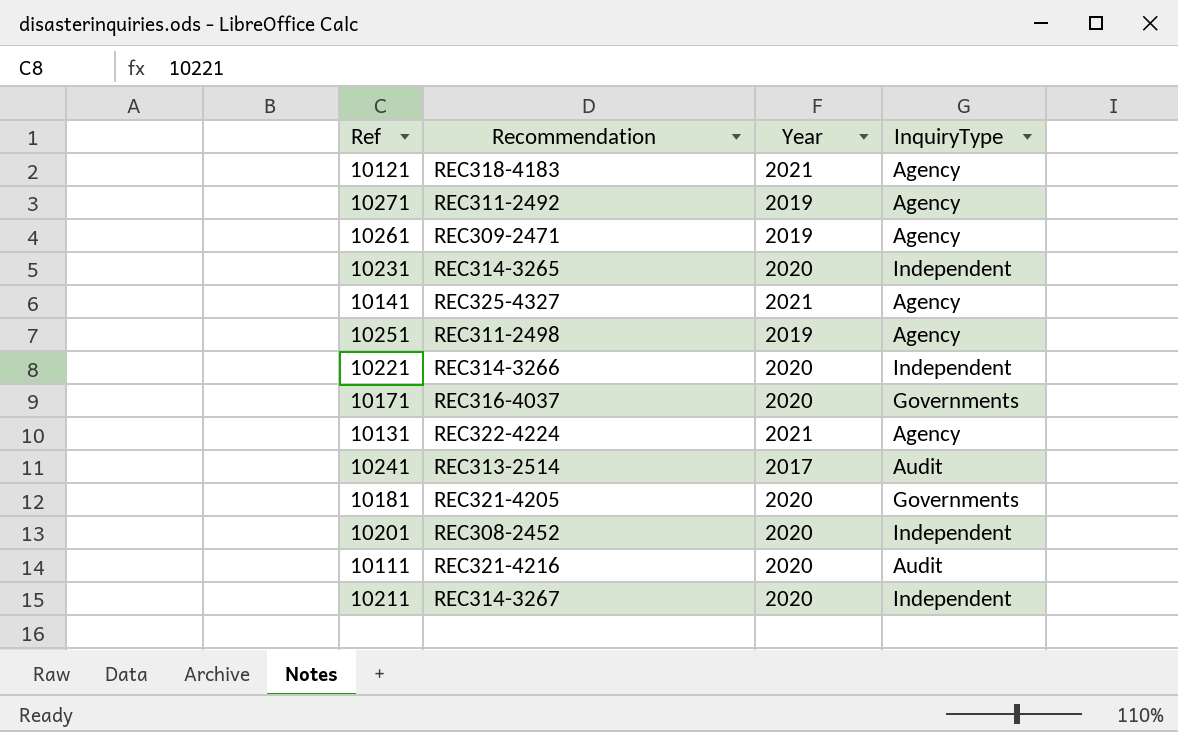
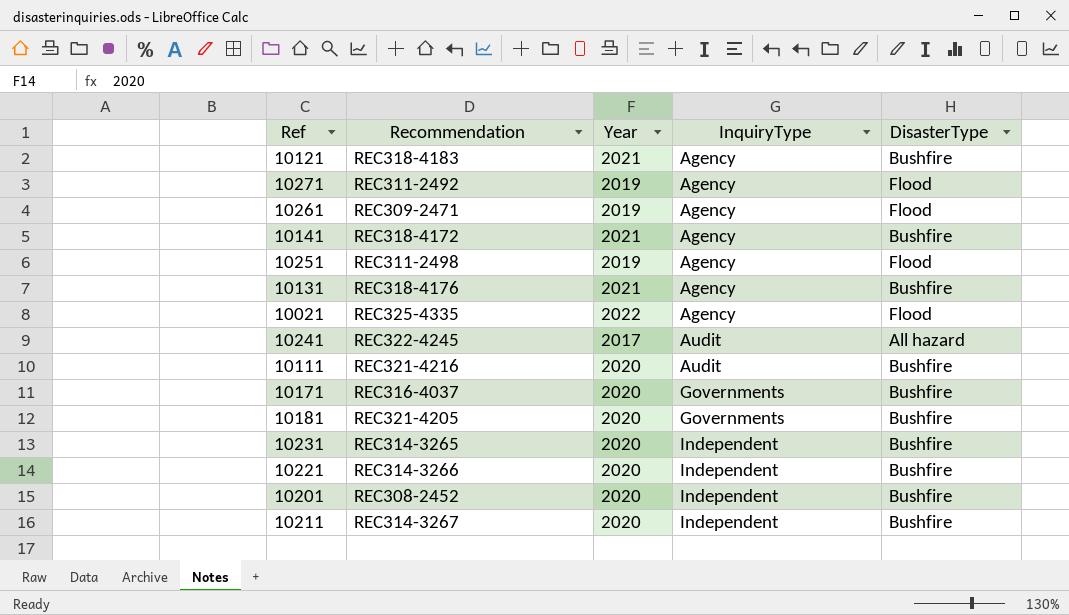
row order: none -> InquiryType ascending
column DisasterType | position: none -> 5
10141 | Recommendation: REC325-4327 -> REC318-4172
10131 | Recommendation: REC322-4224 -> REC318-4176
row 10021: none -> REC325-4335 | 2022 | Agency | Flood
10241 | Recommendation: REC313-2514 -> REC322-4245

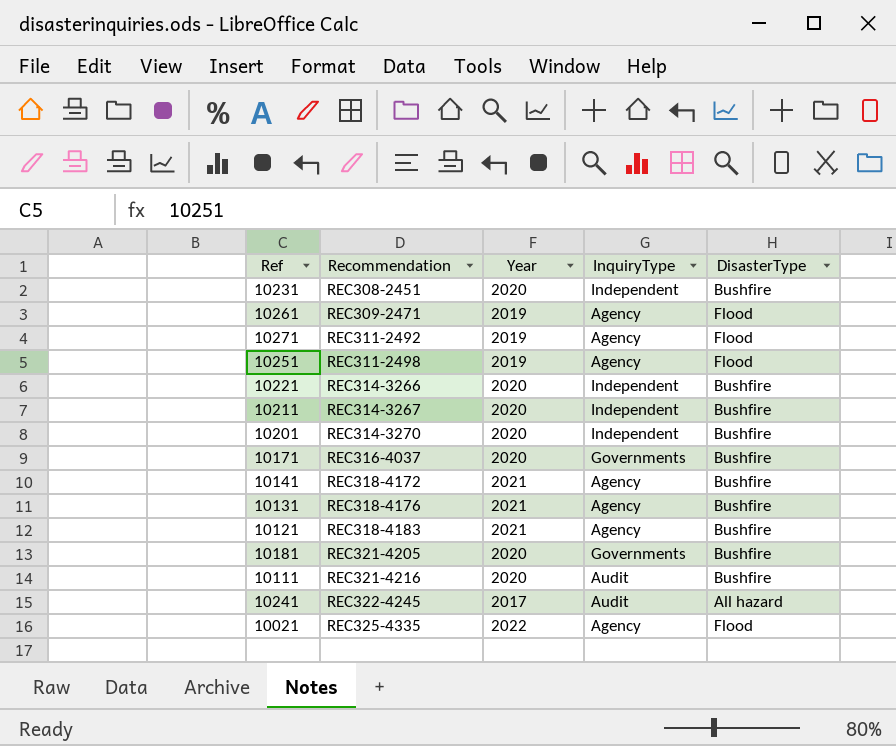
row order: InquiryType ascending -> Recommendation ascending
10231 | Recommendation: REC314-3265 -> REC308-2451
10201 | Recommendation: REC308-2452 -> REC314-3270

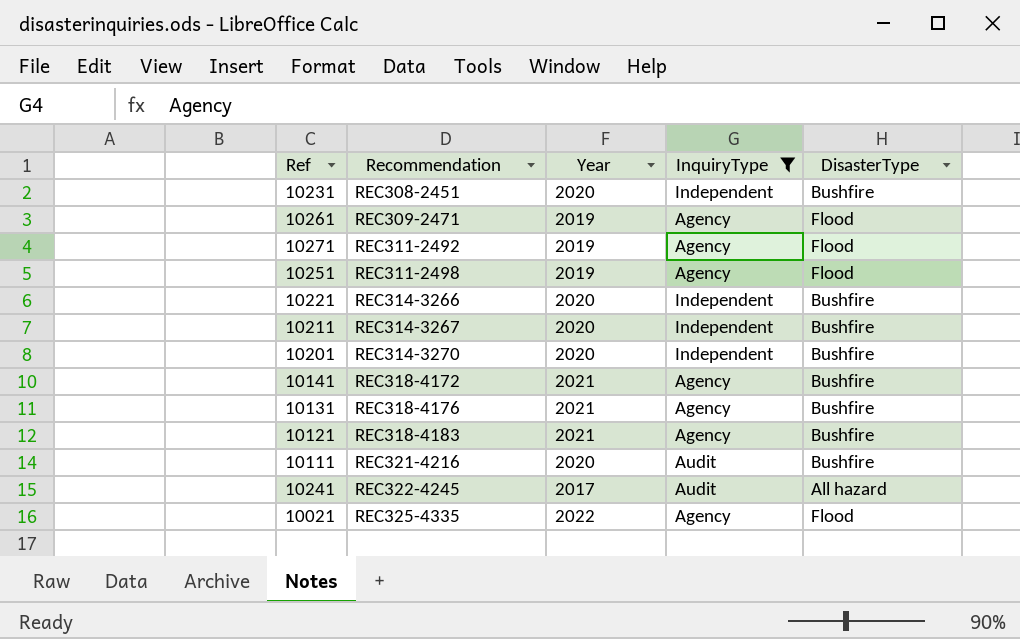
filter: none -> InquiryType != Governments

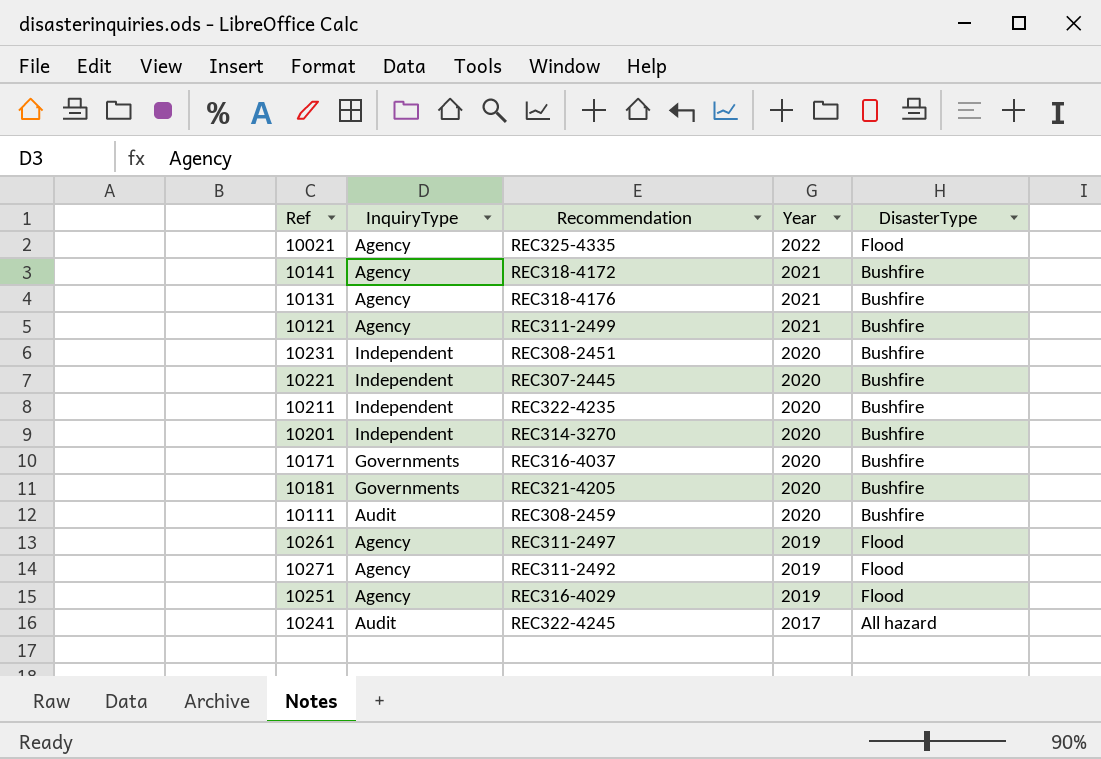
filter: InquiryType != Governments -> none
row order: Recommendation ascending -> Year descending
column InquiryType | position: 4 -> 2
10121 | Recommendation: REC318-4183 -> REC311-2499
10221 | Recommendation: REC314-3266 -> REC307-2445
10211 | Recommendation: REC314-3267 -> REC322-4235
10111 | Recommendation: REC321-4216 -> REC308-2459
10261 | Recommendation: REC309-2471 -> REC311-2497
10251 | Recommendation: REC311-2498 -> REC316-4029

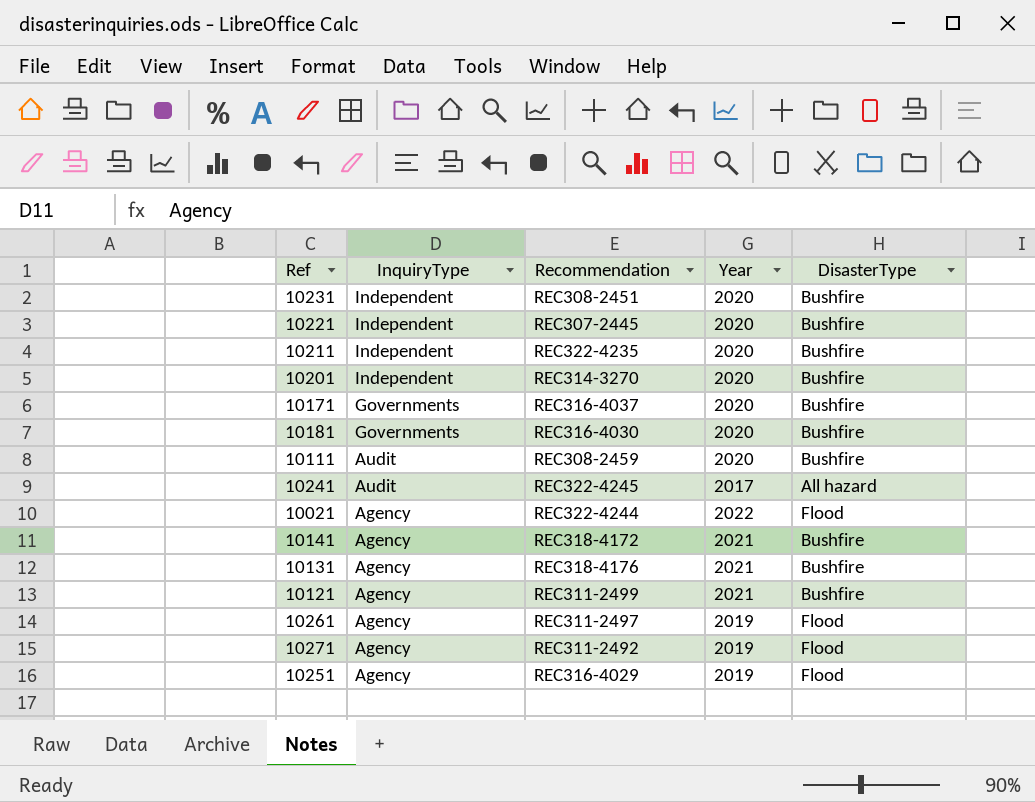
row order: Year descending -> InquiryType descending
10181 | Recommendation: REC321-4205 -> REC316-4030
10021 | Recommendation: REC325-4335 -> REC322-4244

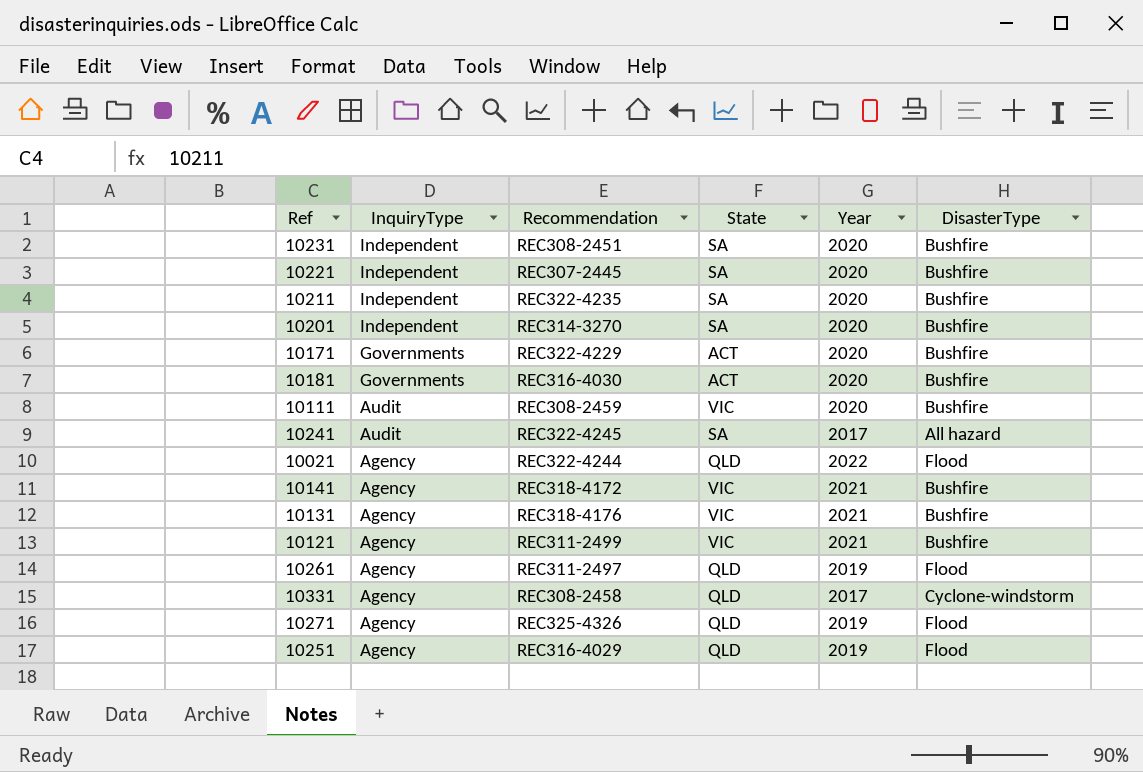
column State | position: none -> 4
10171 | Recommendation: REC316-4037 -> REC322-4229
row 10331: none -> Agency | REC308-2458 | QLD | 2017 | Cyclone-windstorm
10271 | Recommendation: REC311-2492 -> REC325-4326

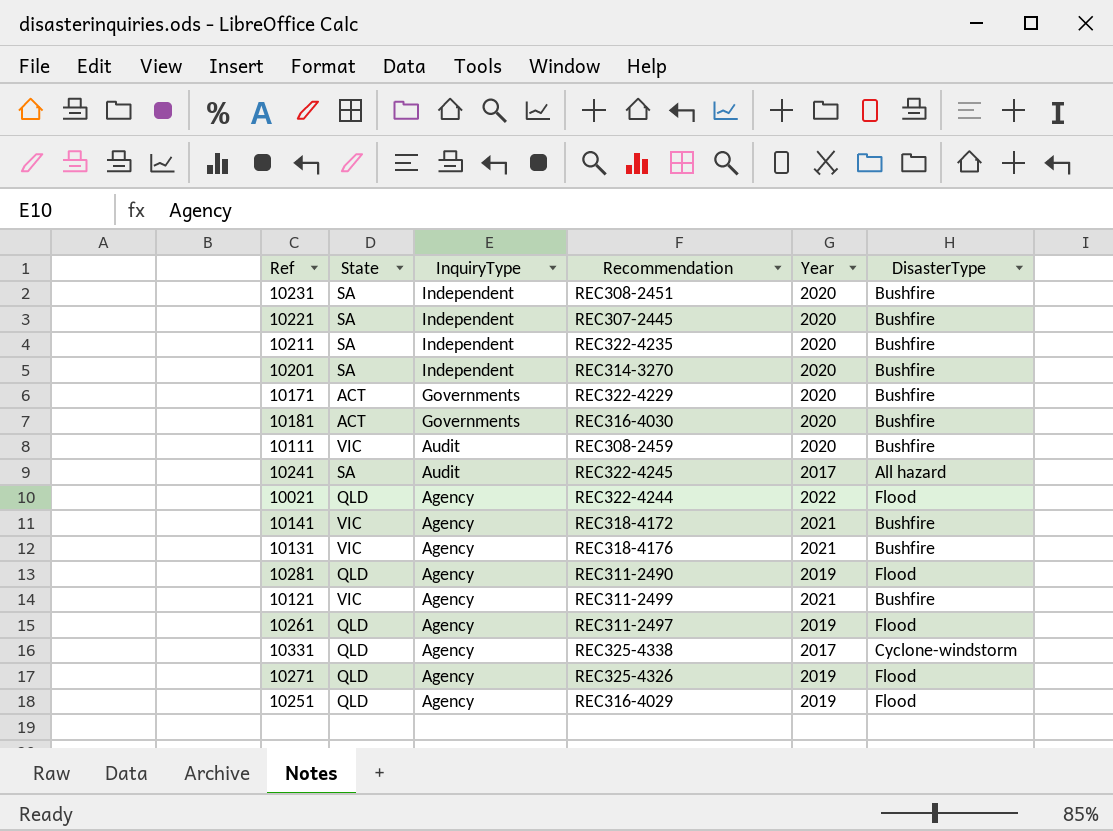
column State | position: 4 -> 2
row 10281: none -> QLD | Agency | REC311-2490 | 2019 | Flood
10331 | Recommendation: REC308-2458 -> REC325-4338

